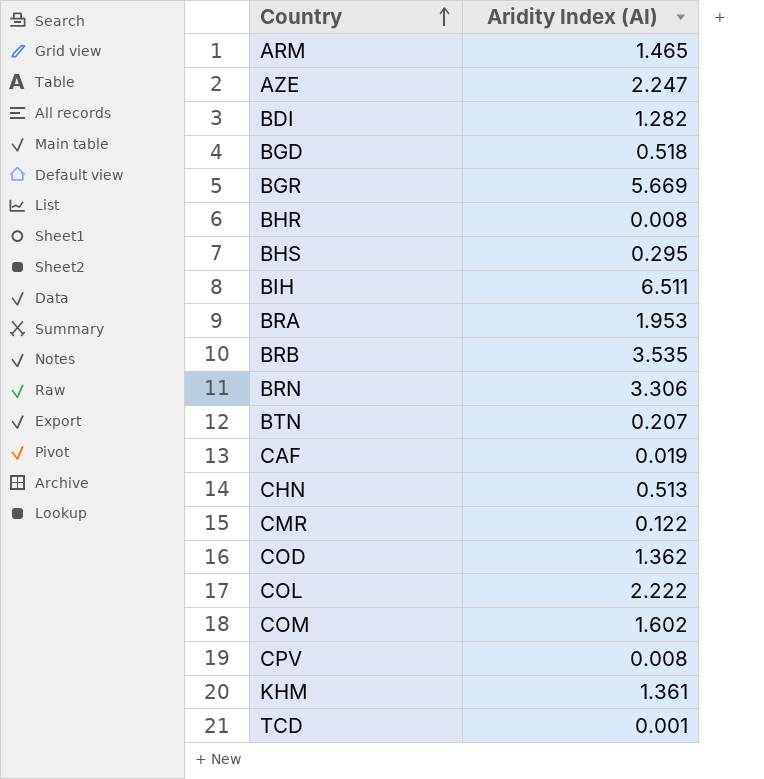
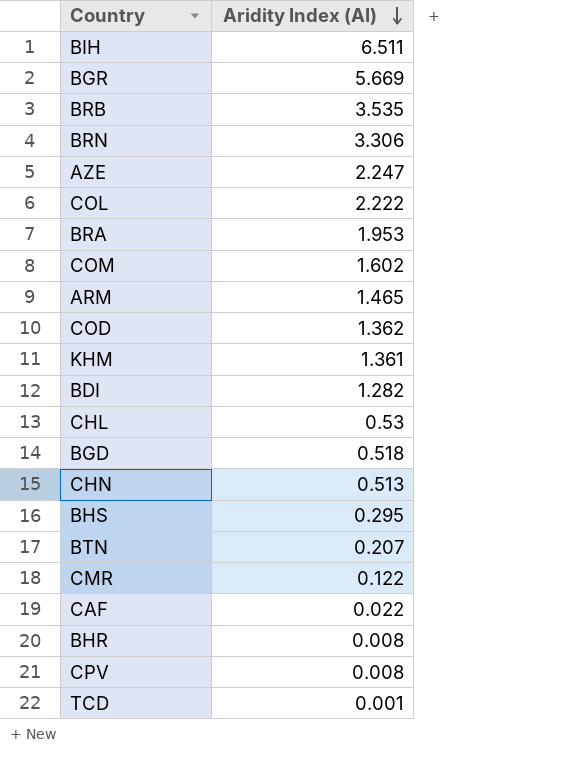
row order: Country ascending -> Aridity Index (AI) descending
row CHL: none -> 0.53
CAF | Aridity Index (AI): 0.019 -> 0.022

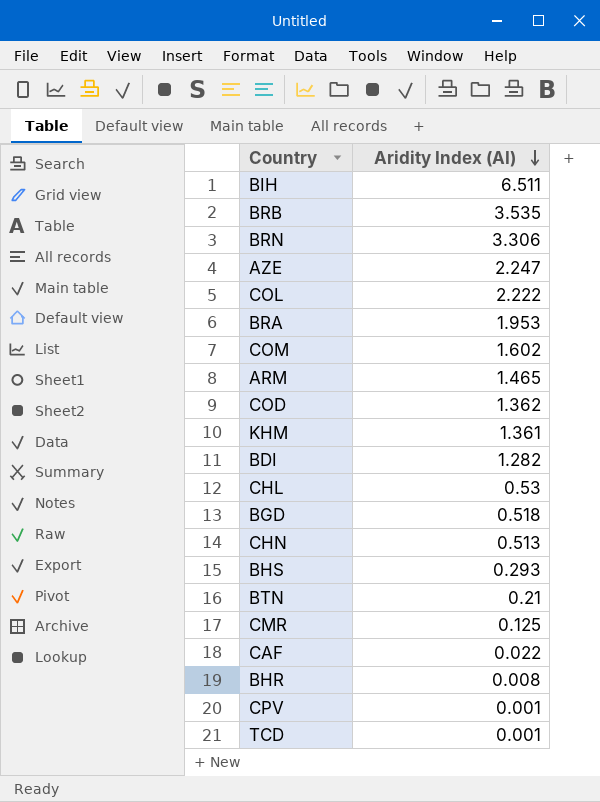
row BGR: 5.669 -> none
BHS | Aridity Index (AI): 0.295 -> 0.293
BTN | Aridity Index (AI): 0.207 -> 0.21
CMR | Aridity Index (AI): 0.122 -> 0.125
CPV | Aridity Index (AI): 0.008 -> 0.001

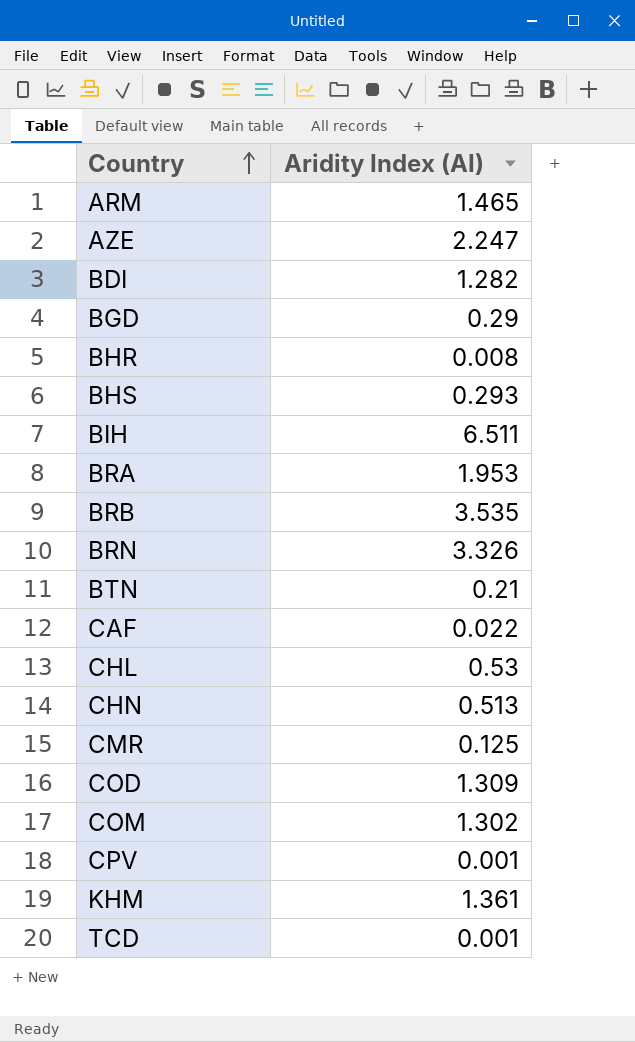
row order: Aridity Index (AI) descending -> Country ascending
row COL: 2.222 -> none
BGD | Aridity Index (AI): 0.518 -> 0.29
BRN | Aridity Index (AI): 3.306 -> 3.326
COD | Aridity Index (AI): 1.362 -> 1.309
COM | Aridity Index (AI): 1.602 -> 1.302

